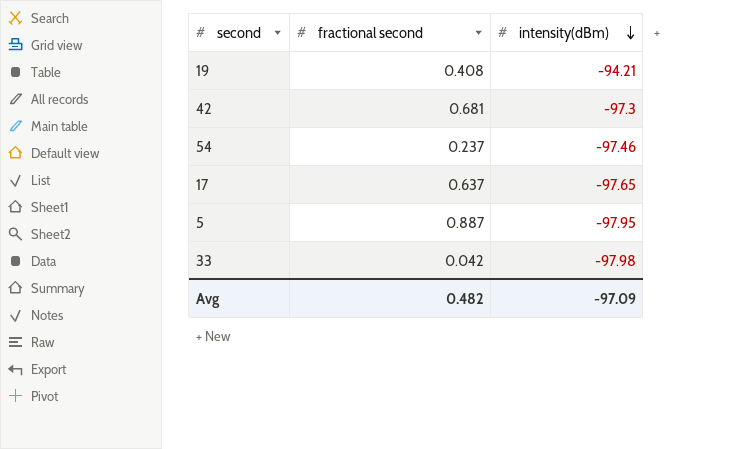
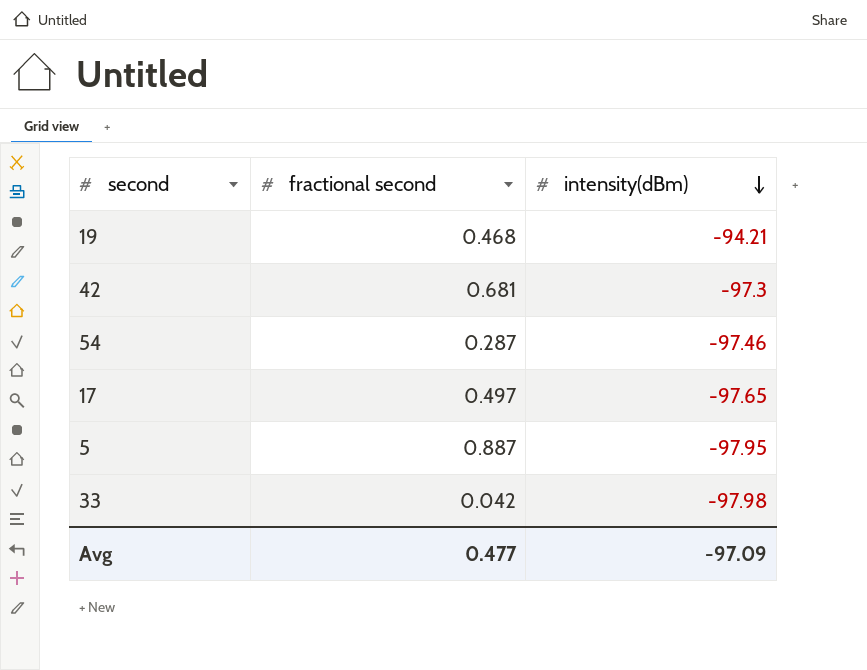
19 | fractional second: 0.408 -> 0.468
54 | fractional second: 0.237 -> 0.287
17 | fractional second: 0.637 -> 0.497
Avg | fractional second: 0.482 -> 0.477

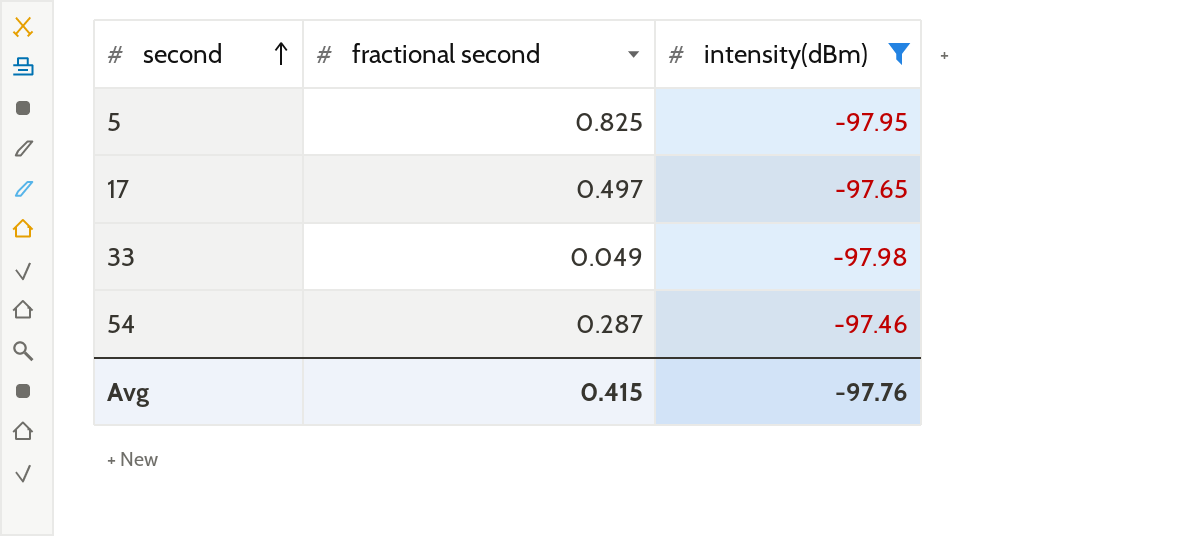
filter: none -> intensity(dBm) <= -97.46
row order: intensity(dBm) descending -> second ascending
5 | fractional second: 0.887 -> 0.825
33 | fractional second: 0.042 -> 0.049
Avg | fractional second: 0.477 -> 0.415
Avg | intensity(dBm): -97.09 -> -97.76

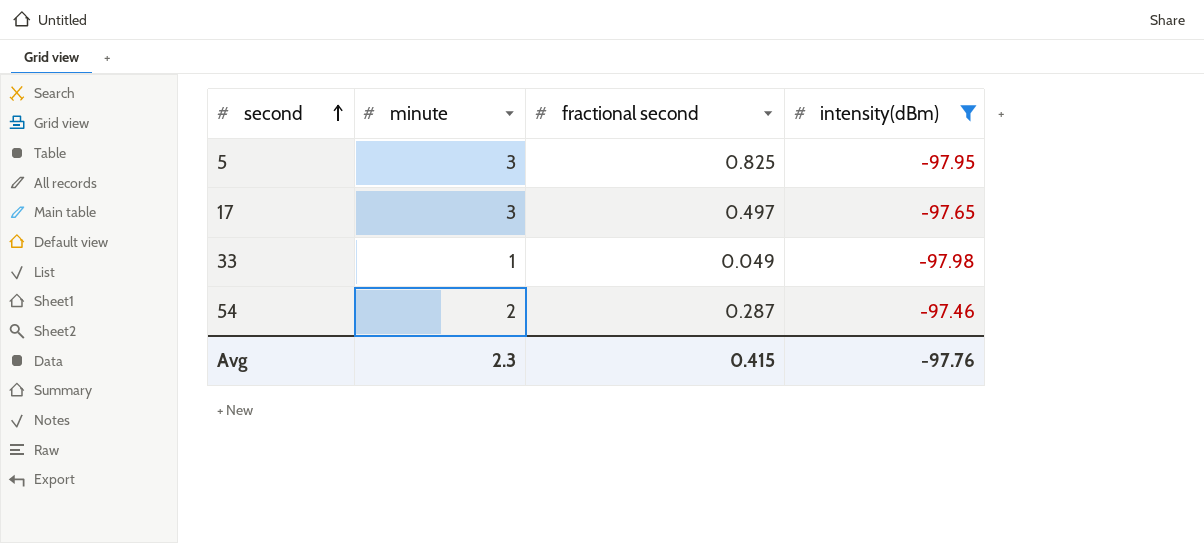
column minute | position: none -> 2

